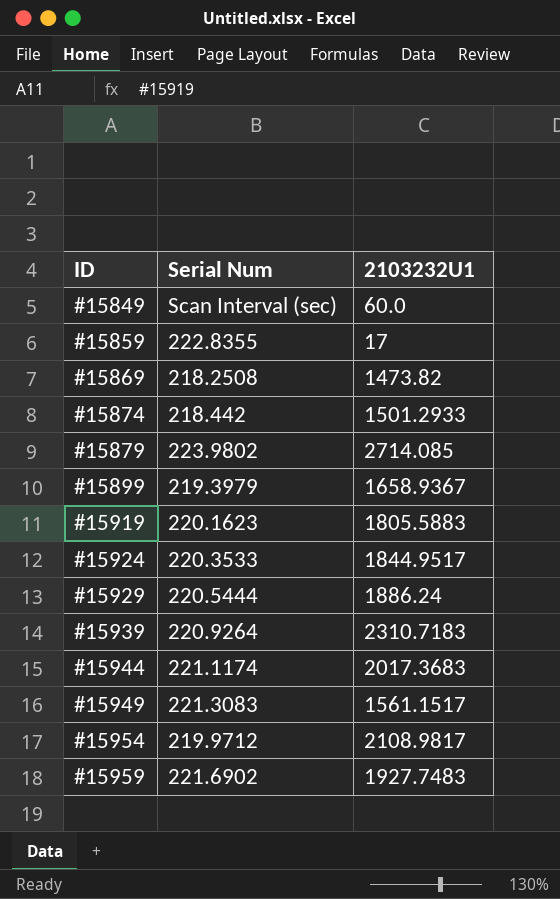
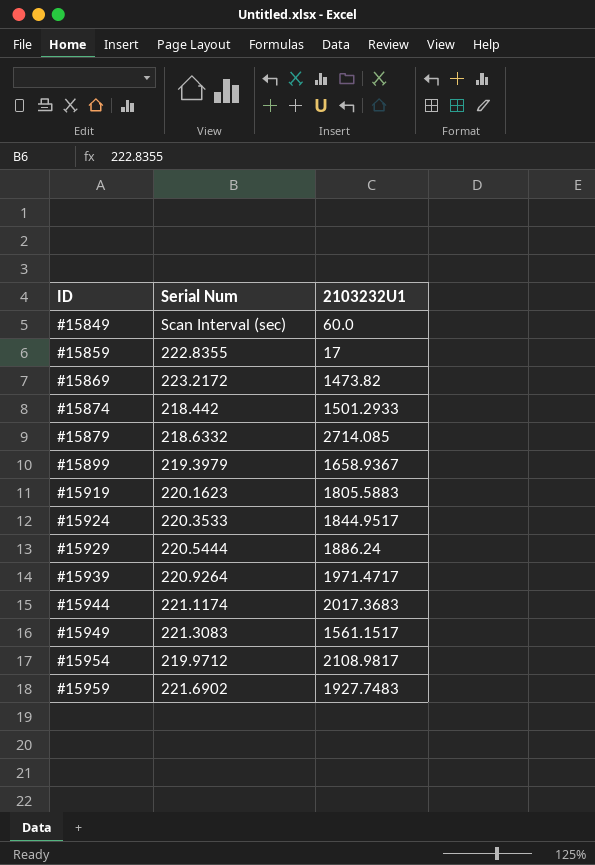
#15869 | Serial Num: 218.2508 -> 223.2172
#15879 | Serial Num: 223.9802 -> 218.6332
#15939 | 2103232U1: 2310.7183 -> 1971.4717

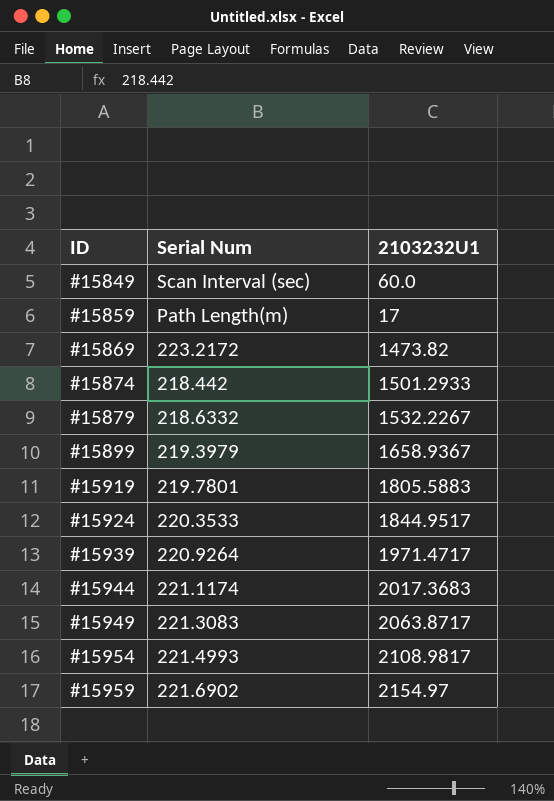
row #15929: 220.5444 | 1886.24 -> none
#15859 | Serial Num: 222.8355 -> Path Length(m)
#15879 | 2103232U1: 2714.085 -> 1532.2267
#15919 | Serial Num: 220.1623 -> 219.7801
#15949 | 2103232U1: 1561.1517 -> 2063.8717
#15954 | Serial Num: 219.9712 -> 221.4993
#15959 | 2103232U1: 1927.7483 -> 2154.97

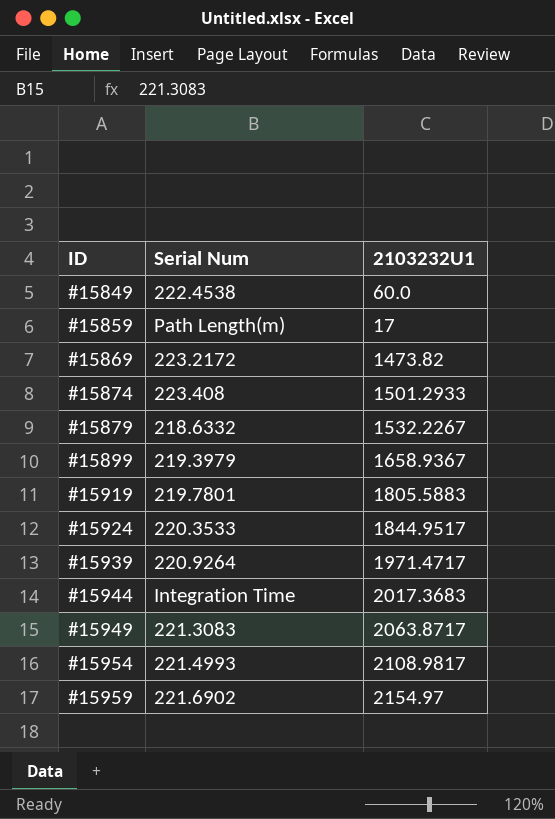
#15849 | Serial Num: Scan Interval (sec) -> 222.4538
#15874 | Serial Num: 218.442 -> 223.408
#15944 | Serial Num: 221.1174 -> Integration Time

